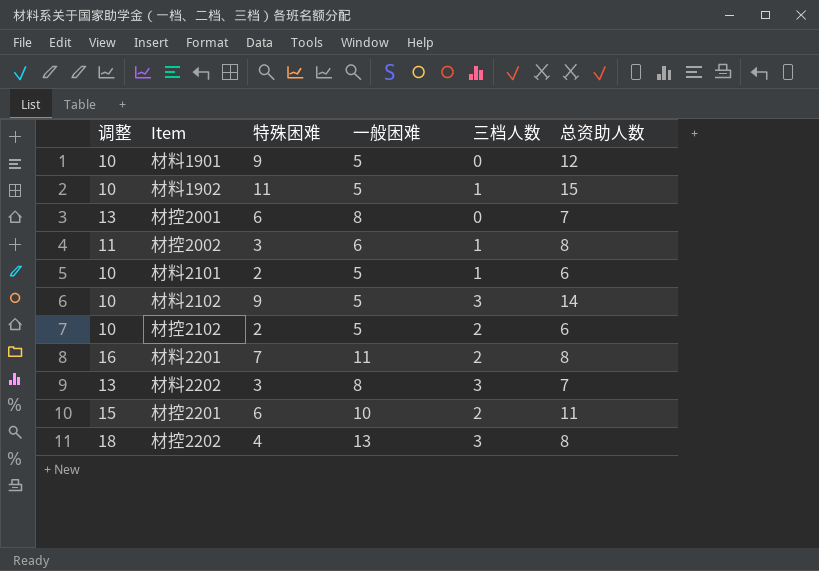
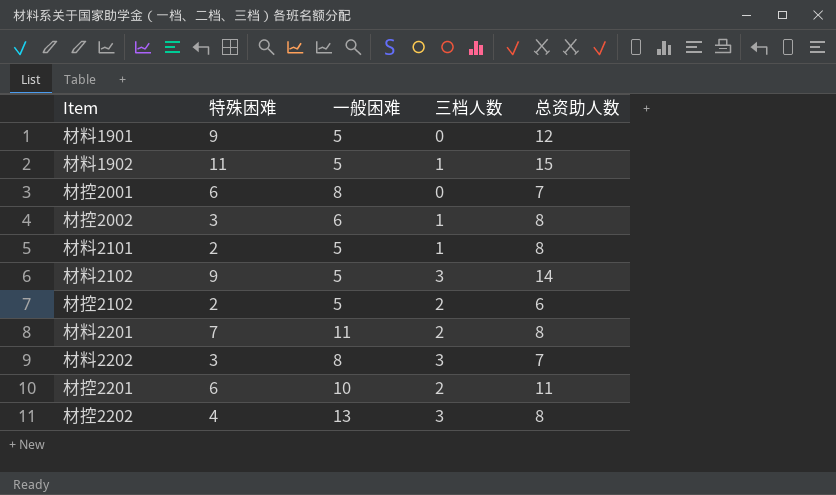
column 调整 | formula: [一般困难] + 5 -> none
材料2101 | 总资助人数: 6 -> 8

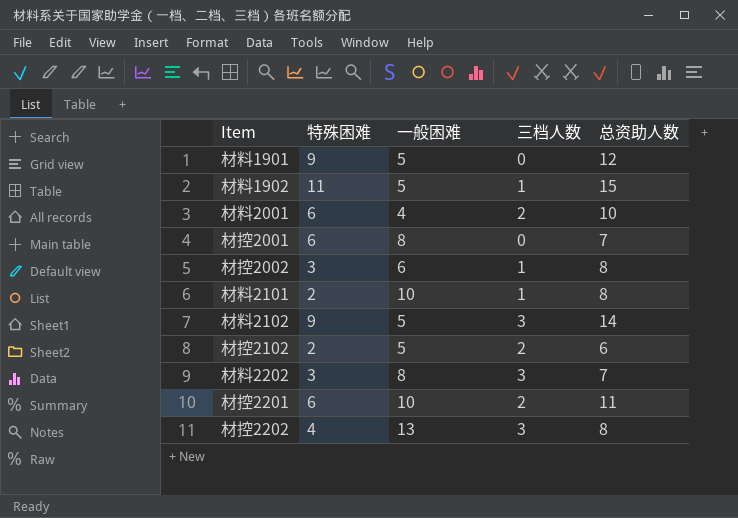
row 材料2201: 7 | 11 | 2 | 8 -> none
row 材料2001: none -> 6 | 4 | 2 | 10
材料2101 | 一般困难: 5 -> 10

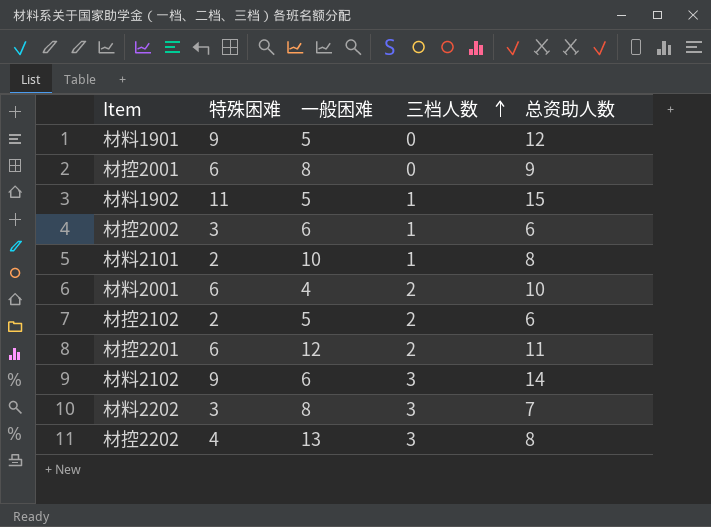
row order: none -> 三档人数 ascending
材控2001 | 总资助人数: 7 -> 9
材控2002 | 总资助人数: 8 -> 6
材控2201 | 一般困难: 10 -> 12
材料2102 | 一般困难: 5 -> 6

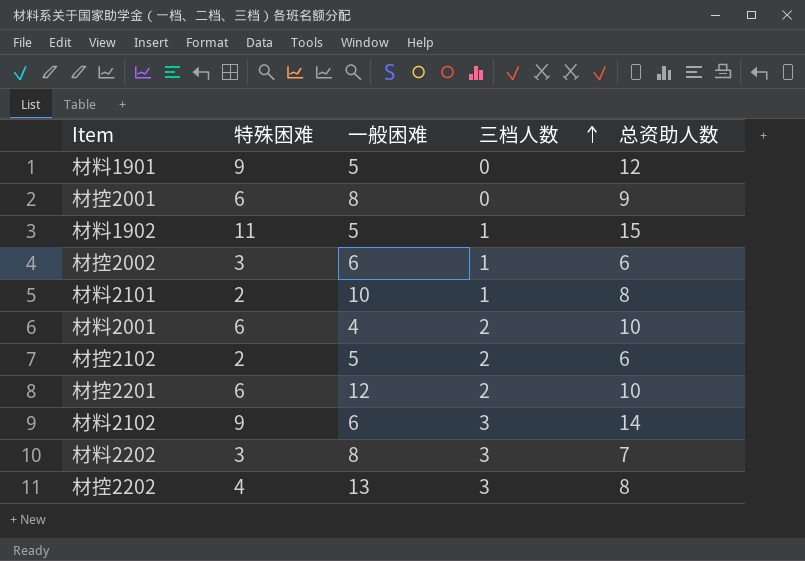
材控2201 | 总资助人数: 11 -> 10

